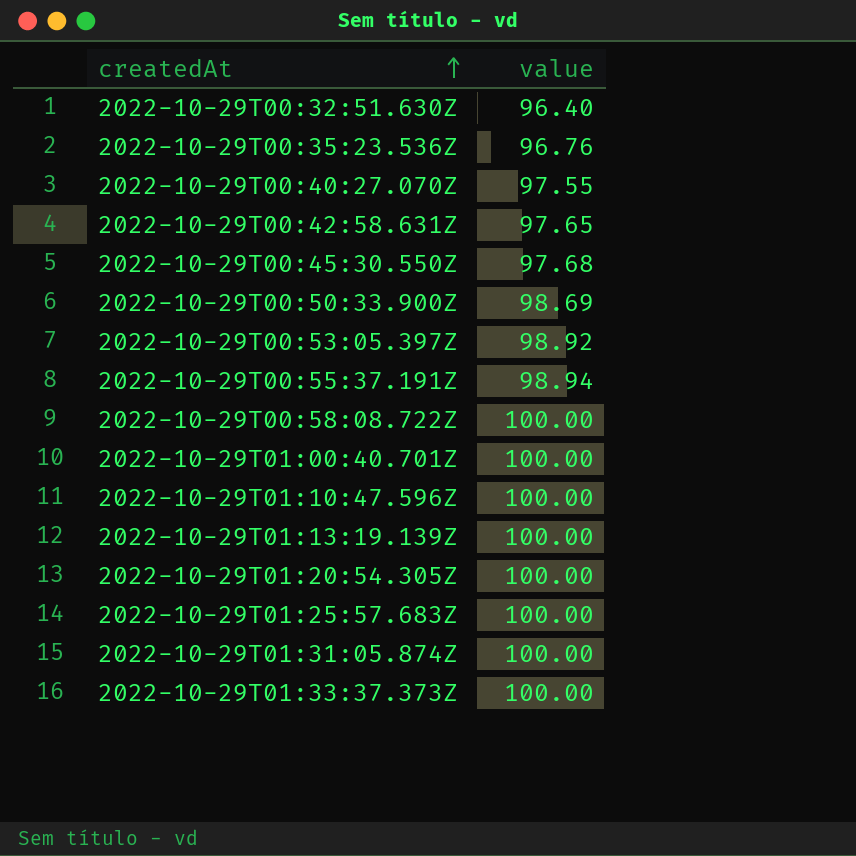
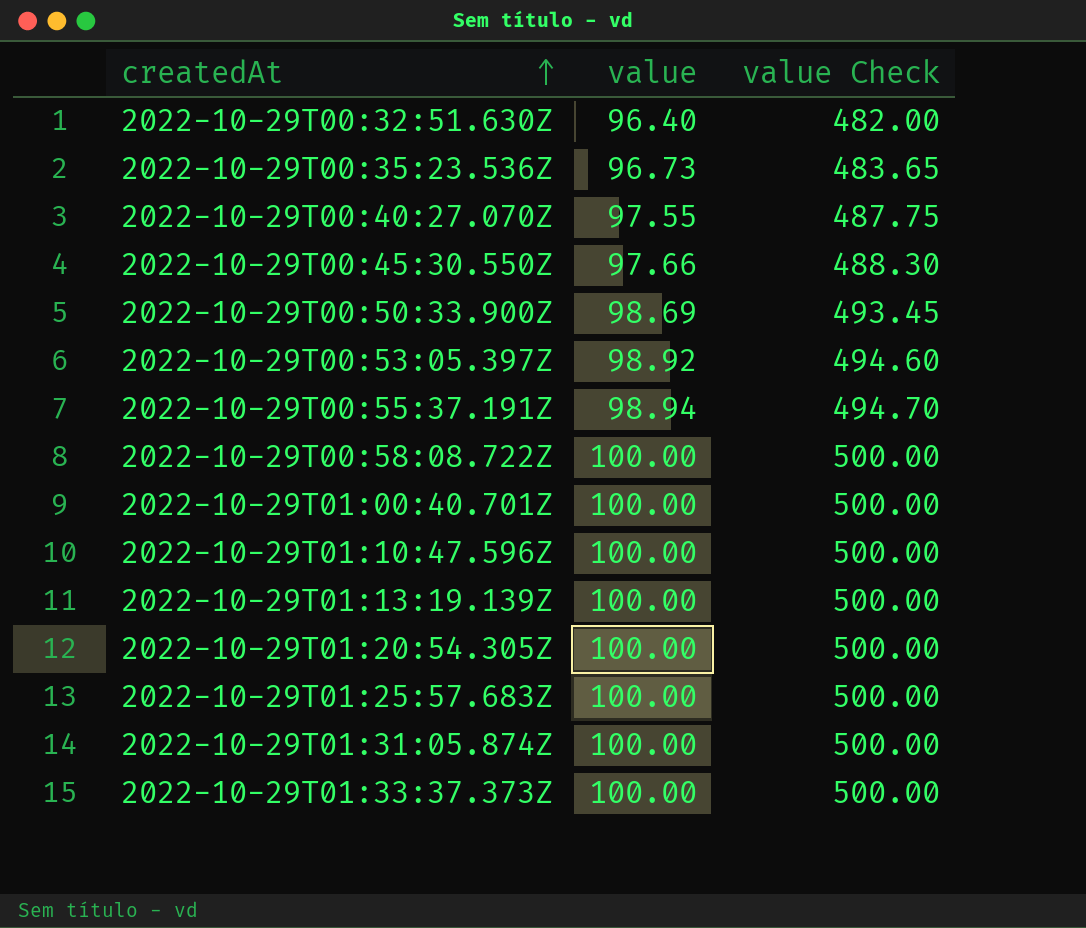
column value Check | formula: none -> [value] * 5
row 2022-10-29T00:42:58.631Z: 97.65 -> none
2022-10-29T00:35:23.536Z | value: 96.76 -> 96.73
2022-10-29T00:45:30.550Z | value: 97.68 -> 97.66

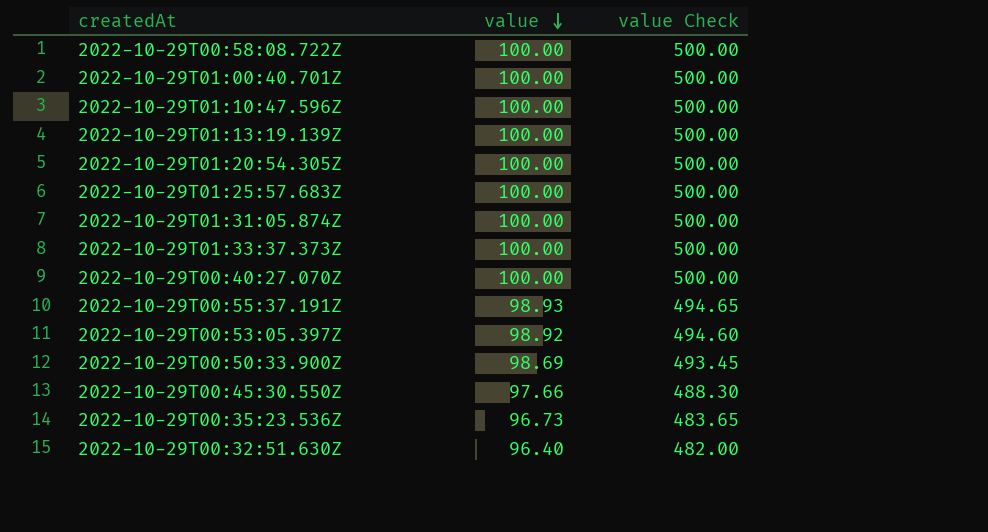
row order: createdAt ascending -> value descending
2022-10-29T00:40:27.070Z | value: 97.55 -> 100.00
2022-10-29T00:40:27.070Z | value Check: 487.75 -> 500.00
2022-10-29T00:55:37.191Z | value: 98.94 -> 98.93
2022-10-29T00:55:37.191Z | value Check: 494.70 -> 494.65

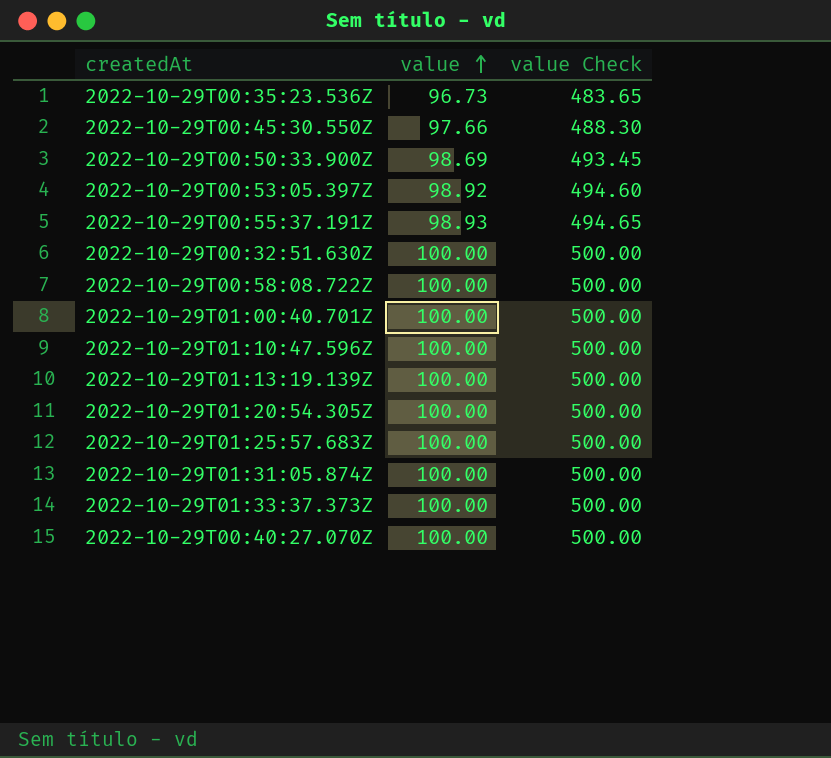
row order: value descending -> value ascending
2022-10-29T00:32:51.630Z | value: 96.40 -> 100.00
2022-10-29T00:32:51.630Z | value Check: 482.00 -> 500.00

